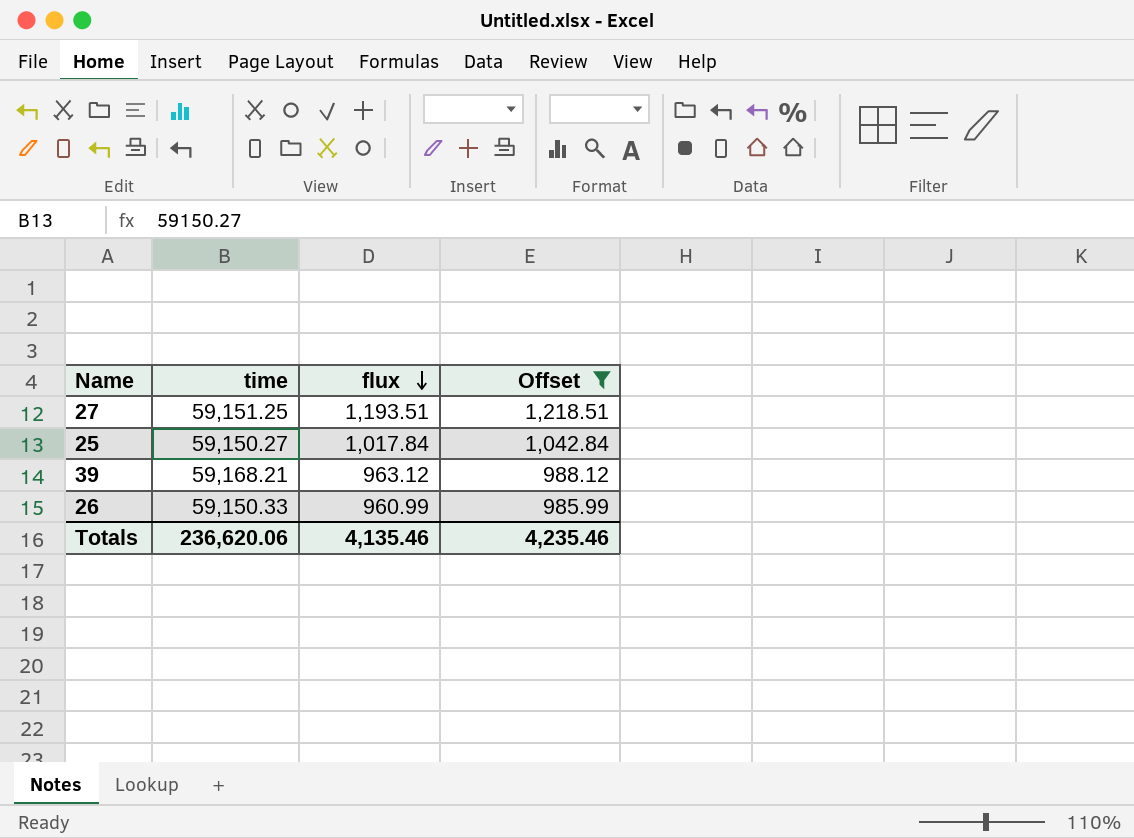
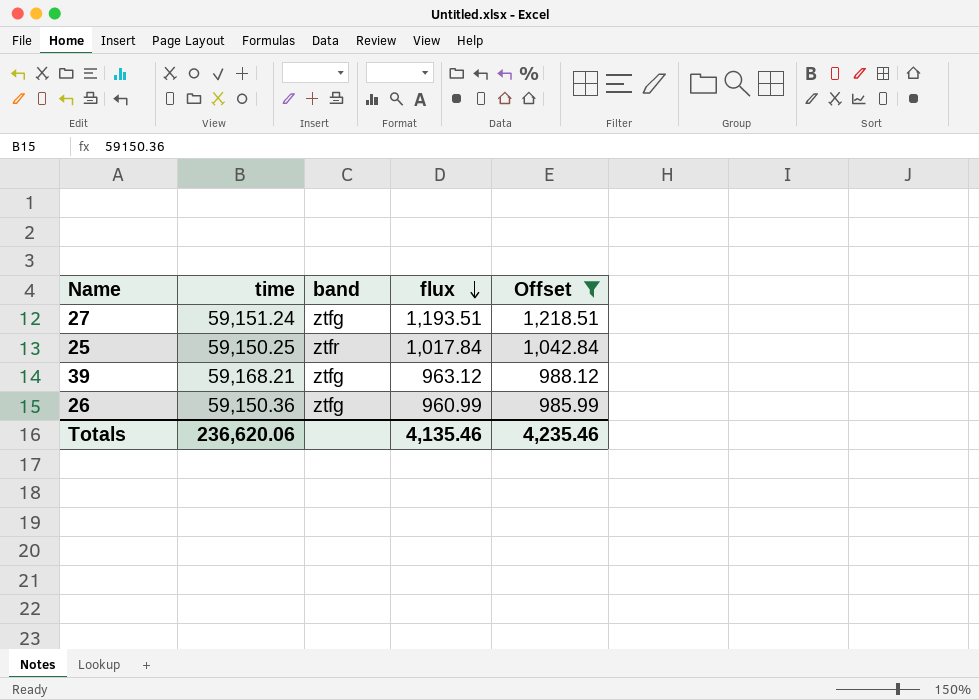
column band | position: none -> 3
27 | time: 59,151.25 -> 59,151.24
25 | time: 59,150.27 -> 59,150.25
26 | time: 59,150.33 -> 59,150.36

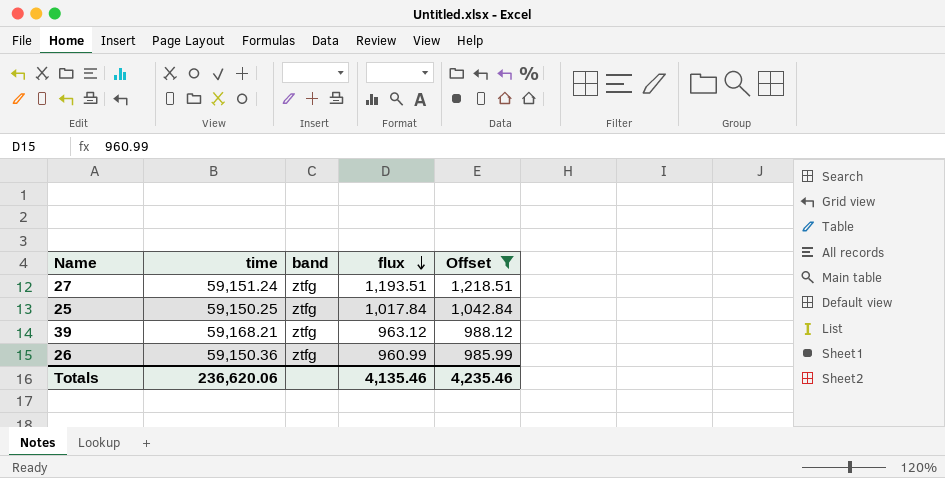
25 | band: ztfr -> ztfg

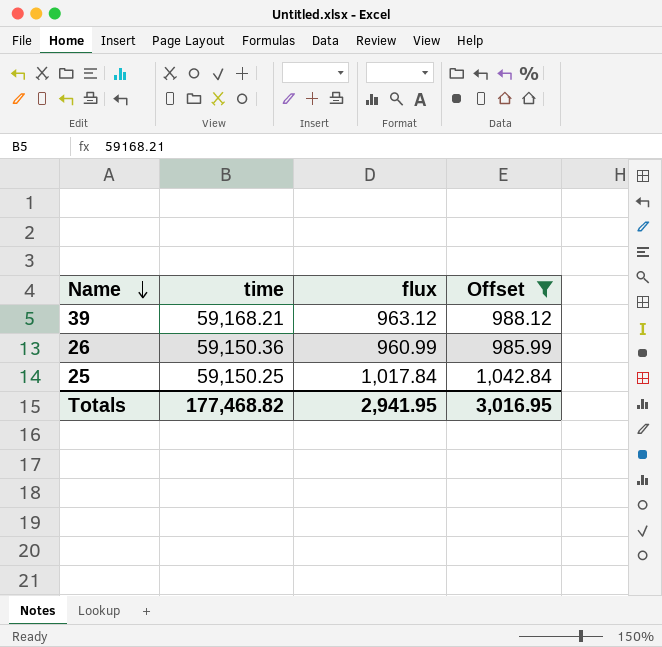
row order: flux descending -> Name descending
column band | position: 3 -> none
row 27: 59,151.24 | ztfg | 1,193.51 | 1,218.51 -> none
Totals | time: 236,620.06 -> 177,468.82
Totals | flux: 4,135.46 -> 2,941.95
Totals | Offset: 4,235.46 -> 3,016.95

